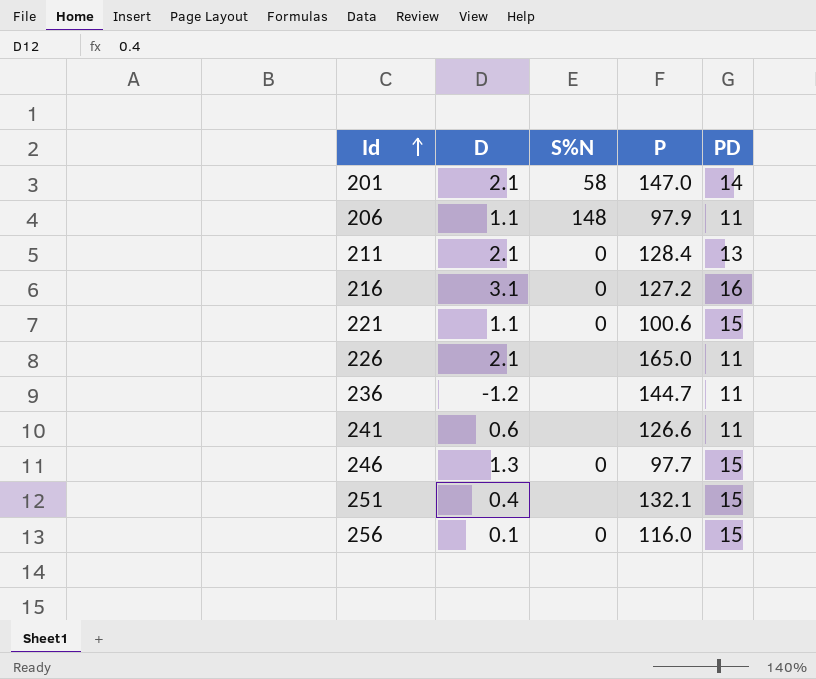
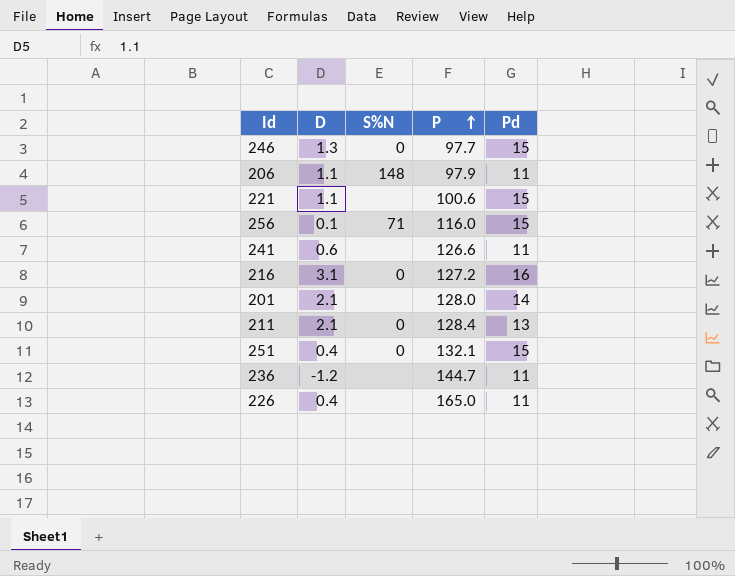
row order: Id ascending -> P ascending
column name: PD -> Pd
221 | S%N: 0 -> none
256 | S%N: 0 -> 71
201 | S%N: 58 -> none
201 | P: 147.0 -> 128.0
251 | S%N: none -> 0
226 | D: 2.1 -> 0.4

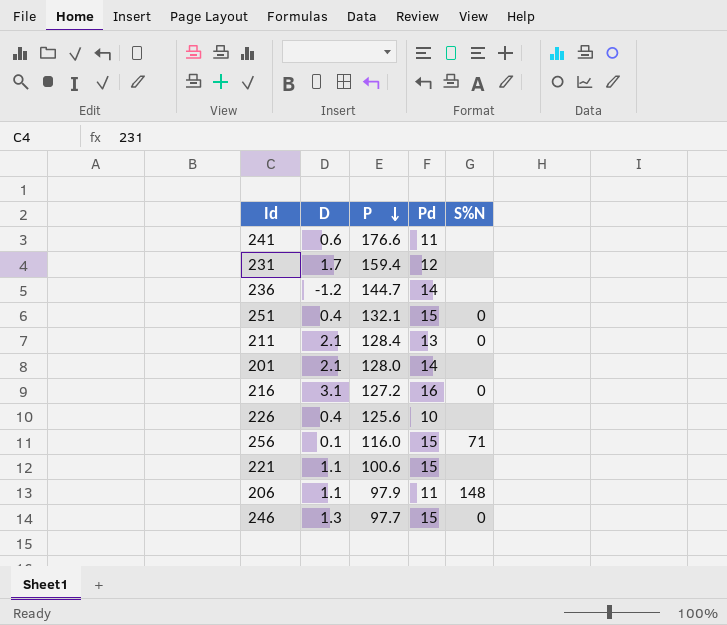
row order: P ascending -> P descending
column S%N | position: 3 -> 5
241 | P: 126.6 -> 176.6
row 231: none -> 1.7 | 159.4 | 12 | none
236 | Pd: 11 -> 14
226 | P: 165.0 -> 125.6
226 | Pd: 11 -> 10

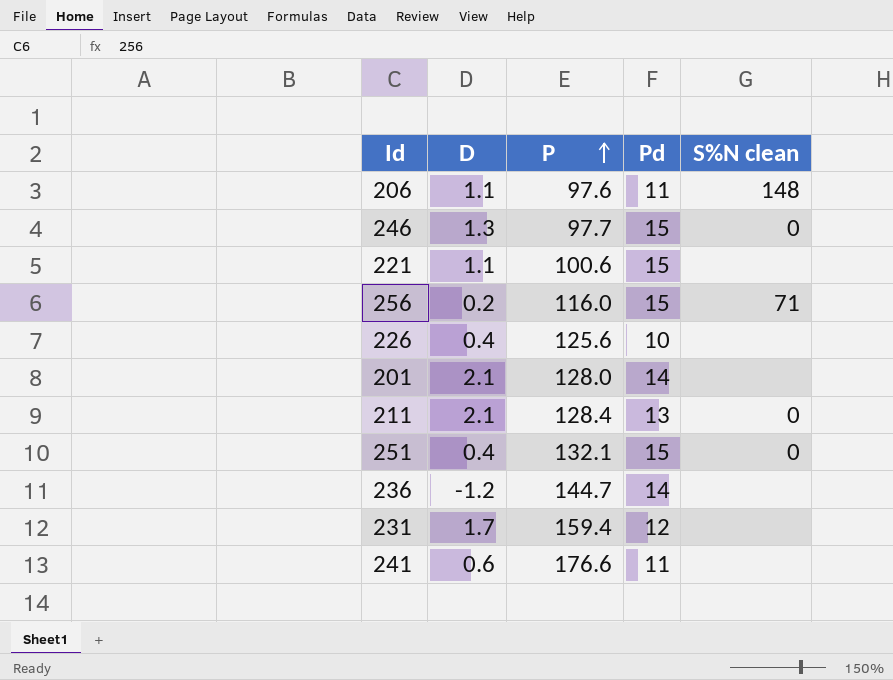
row order: P descending -> P ascending
column name: S%N -> S%N clean
row 216: 3.1 | 127.2 | 16 | 0 -> none
206 | P: 97.9 -> 97.6
256 | D: 0.1 -> 0.2

